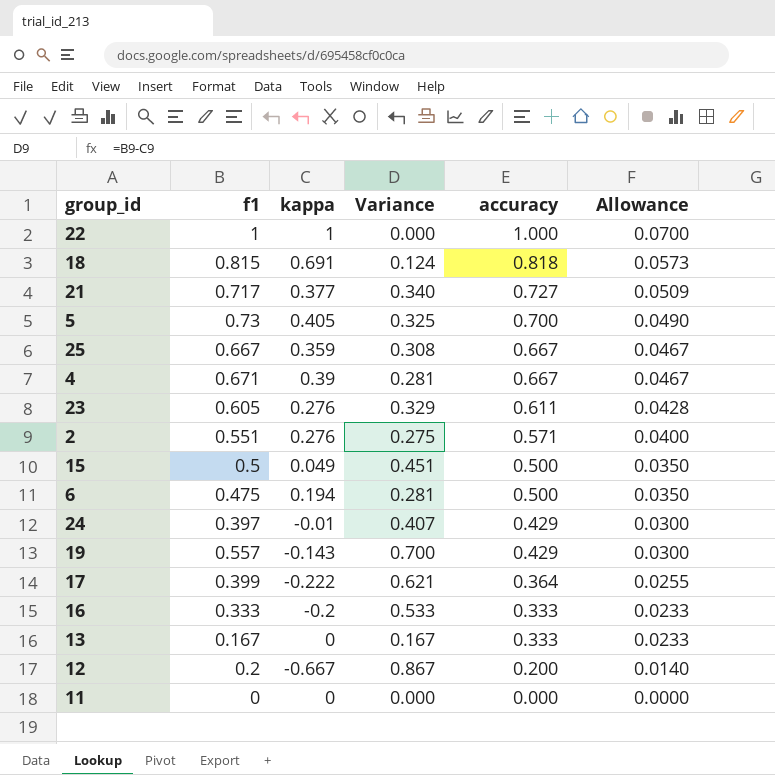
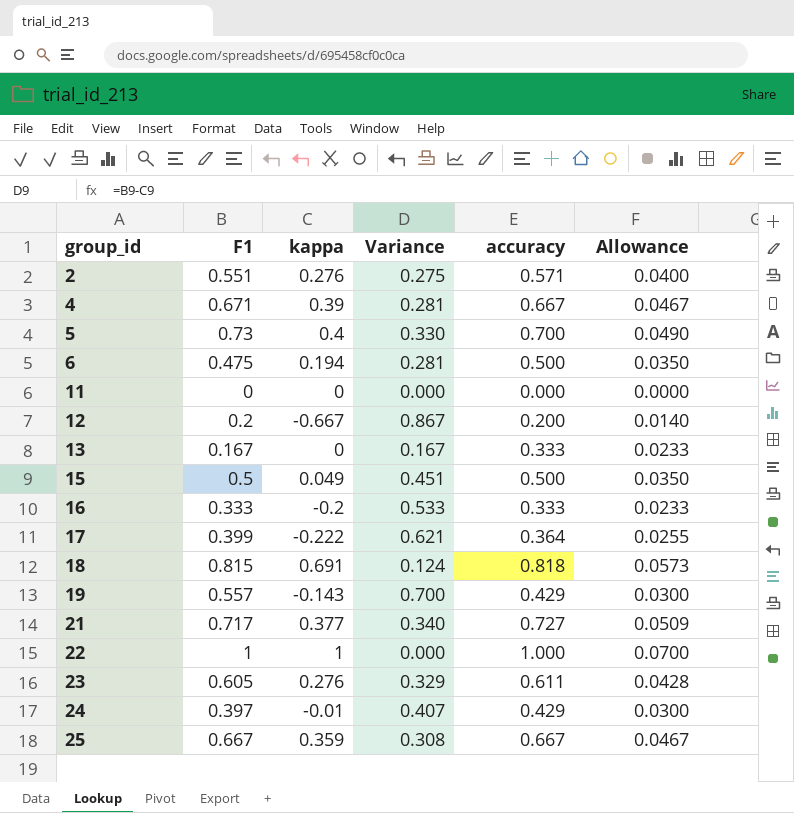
row order: accuracy descending -> group_id ascending
column name: f1 -> F1
5 | kappa: 0.405 -> 0.4
5 | Variance: 0.325 -> 0.330

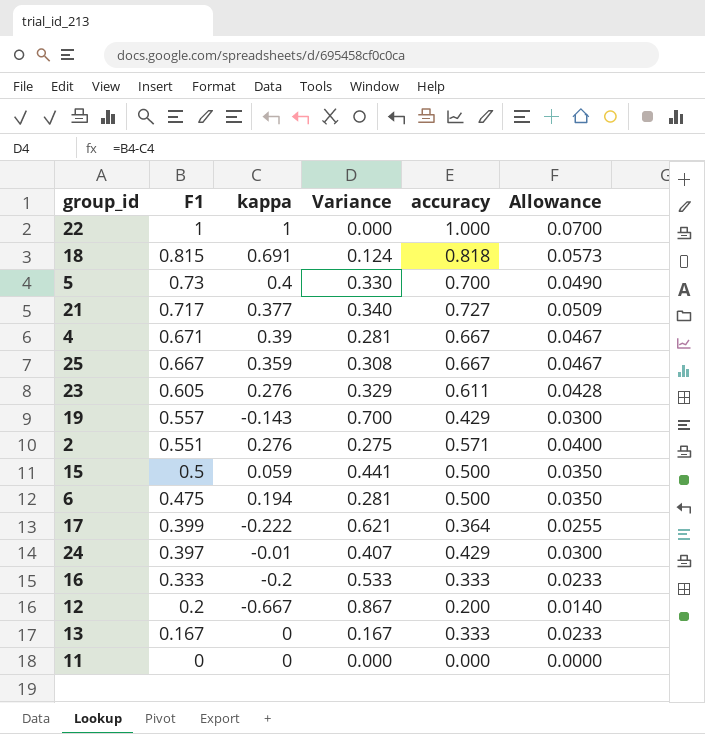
row order: group_id ascending -> F1 descending
15 | kappa: 0.049 -> 0.059
15 | Variance: 0.451 -> 0.441

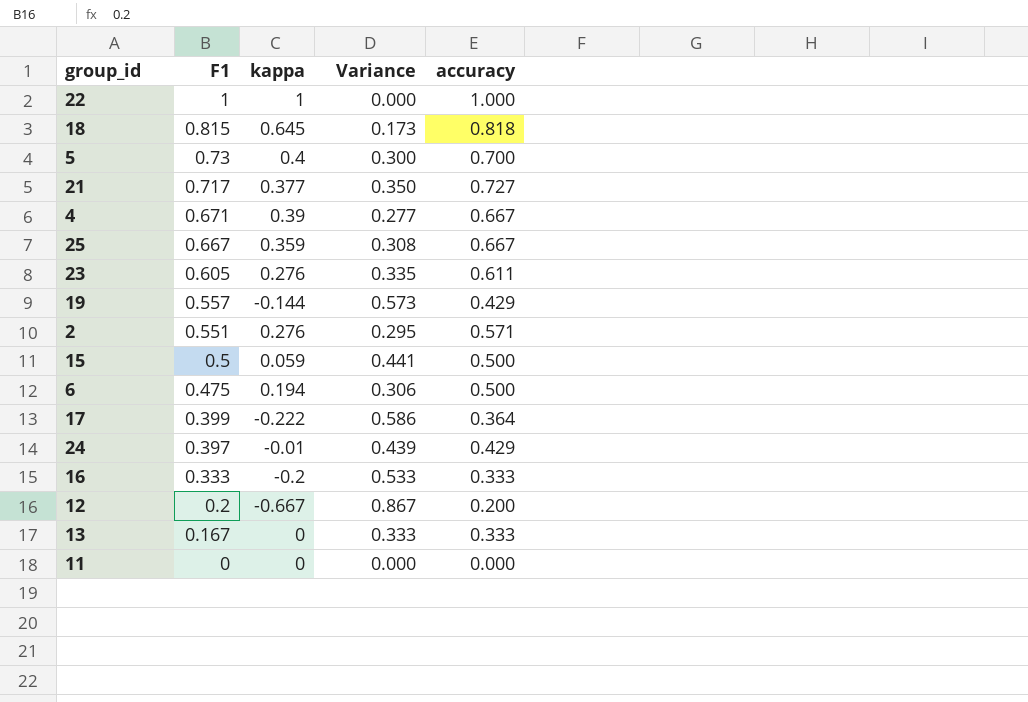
column Allowance | formula: [accuracy] * 0.07 -> none
column Variance | formula: [F1] - [kappa] -> [accuracy] - [kappa]
18 | kappa: 0.691 -> 0.645
19 | kappa: -0.143 -> -0.144

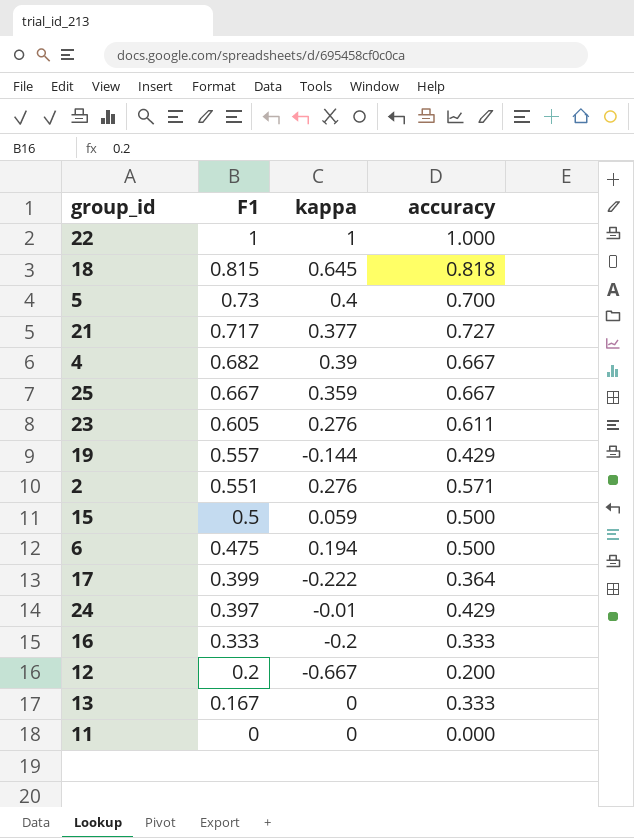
column Variance | formula: [accuracy] - [kappa] -> none
4 | F1: 0.671 -> 0.682

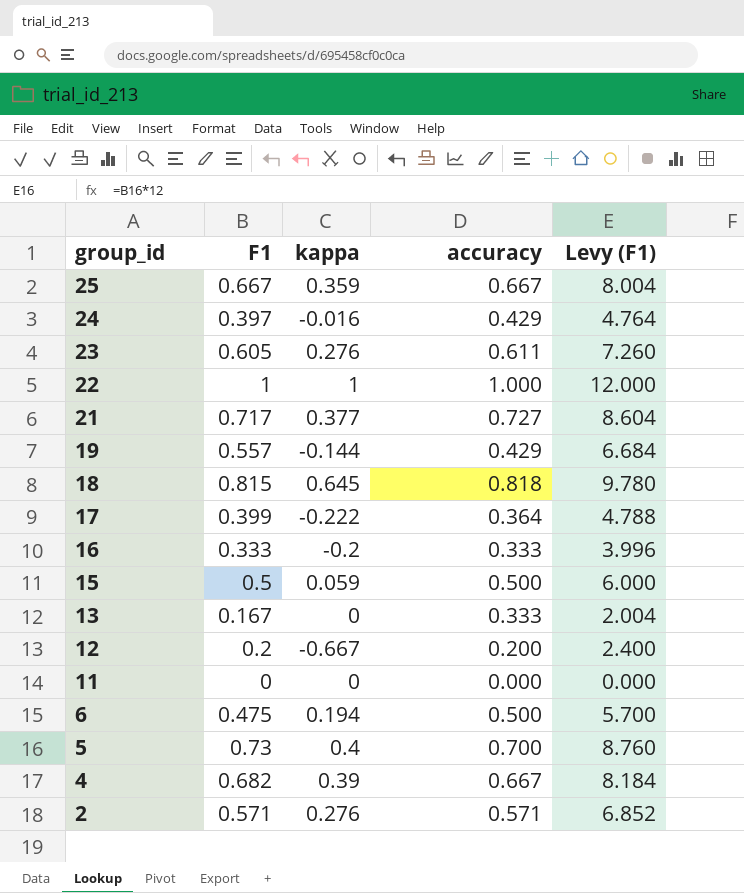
row order: F1 descending -> group_id descending
column Levy (F1) | formula: none -> [F1] * 12
24 | kappa: -0.01 -> -0.016
2 | F1: 0.551 -> 0.571

